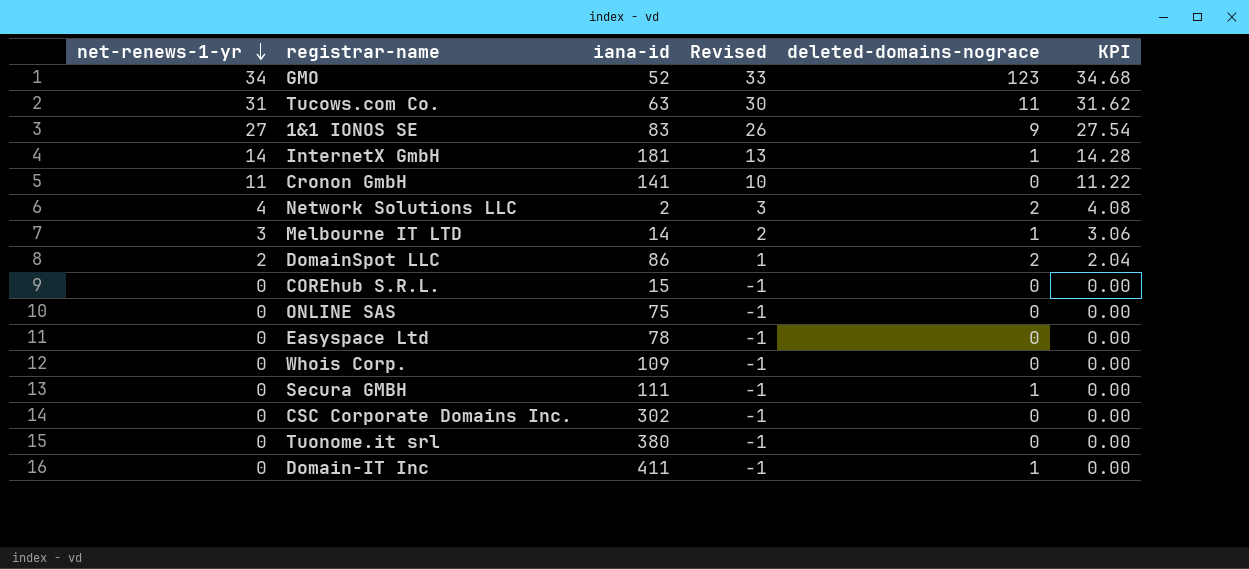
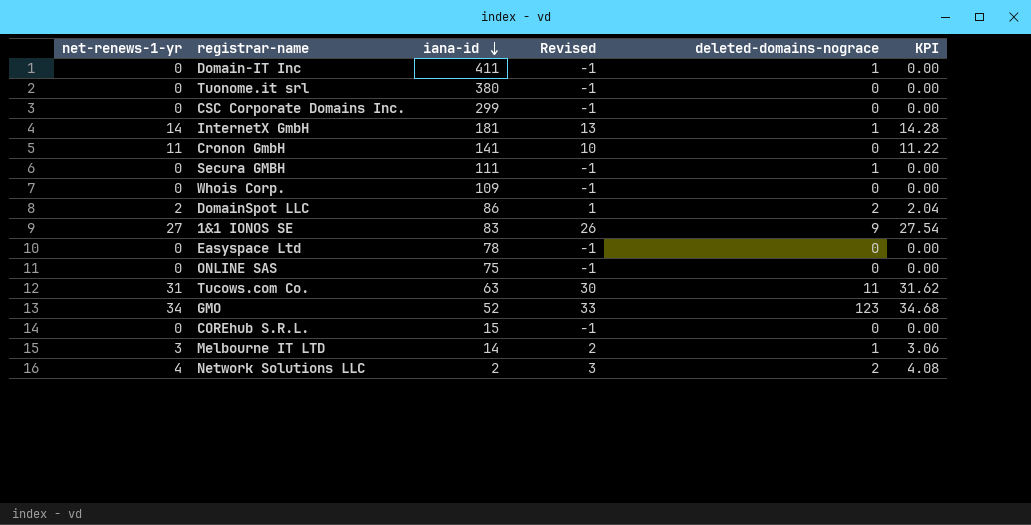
row order: net-renews-1-yr descending -> iana-id descending
CSC Corporate Domains Inc. | iana-id: 302 -> 299

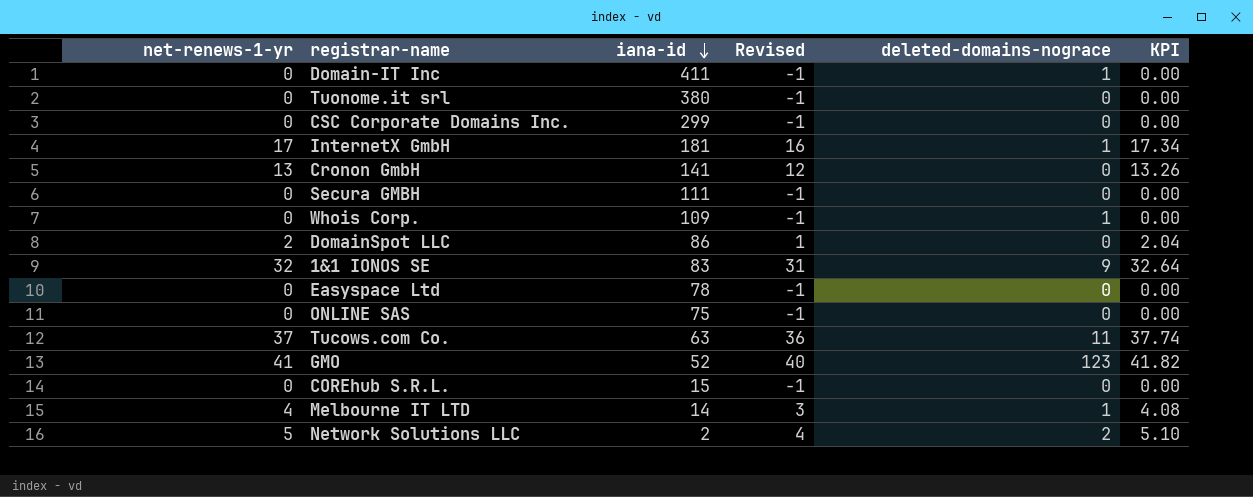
InternetX GmbH | net-renews-1-yr: 14 -> 17
InternetX GmbH | Revised: 13 -> 16
InternetX GmbH | KPI: 14.28 -> 17.34
Cronon GmbH | net-renews-1-yr: 11 -> 13
Cronon GmbH | Revised: 10 -> 12
Cronon GmbH | KPI: 11.22 -> 13.26
Secura GMBH | deleted-domains-nograce: 1 -> 0
Whois Corp. | deleted-domains-nograce: 0 -> 1
DomainSpot LLC | deleted-domains-nograce: 2 -> 0
1&1 IONOS SE | net-renews-1-yr: 27 -> 32
1&1 IONOS SE | Revised: 26 -> 31
1&1 IONOS SE | KPI: 27.54 -> 32.64
Tucows.com Co. | net-renews-1-yr: 31 -> 37
Tucows.com Co. | Revised: 30 -> 36
Tucows.com Co. | KPI: 31.62 -> 37.74
GMO | net-renews-1-yr: 34 -> 41
GMO | Revised: 33 -> 40
GMO | KPI: 34.68 -> 41.82
Melbourne IT LTD | net-renews-1-yr: 3 -> 4
Melbourne IT LTD | Revised: 2 -> 3
Melbourne IT LTD | KPI: 3.06 -> 4.08
Network Solutions LLC | net-renews-1-yr: 4 -> 5
Network Solutions LLC | Revised: 3 -> 4
Network Solutions LLC | KPI: 4.08 -> 5.10

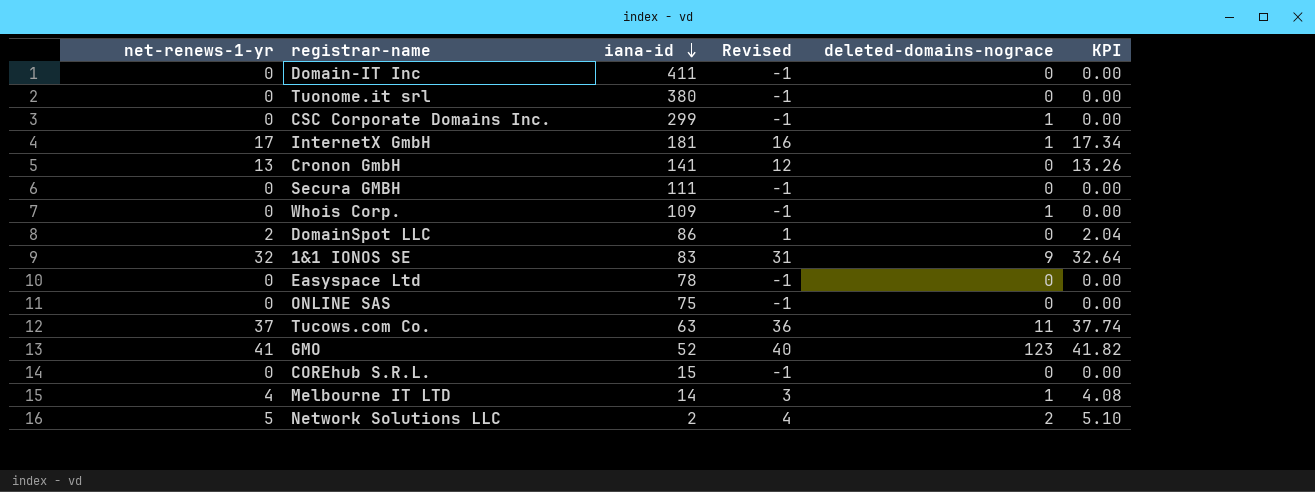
Domain-IT Inc | deleted-domains-nograce: 1 -> 0
CSC Corporate Domains Inc. | deleted-domains-nograce: 0 -> 1

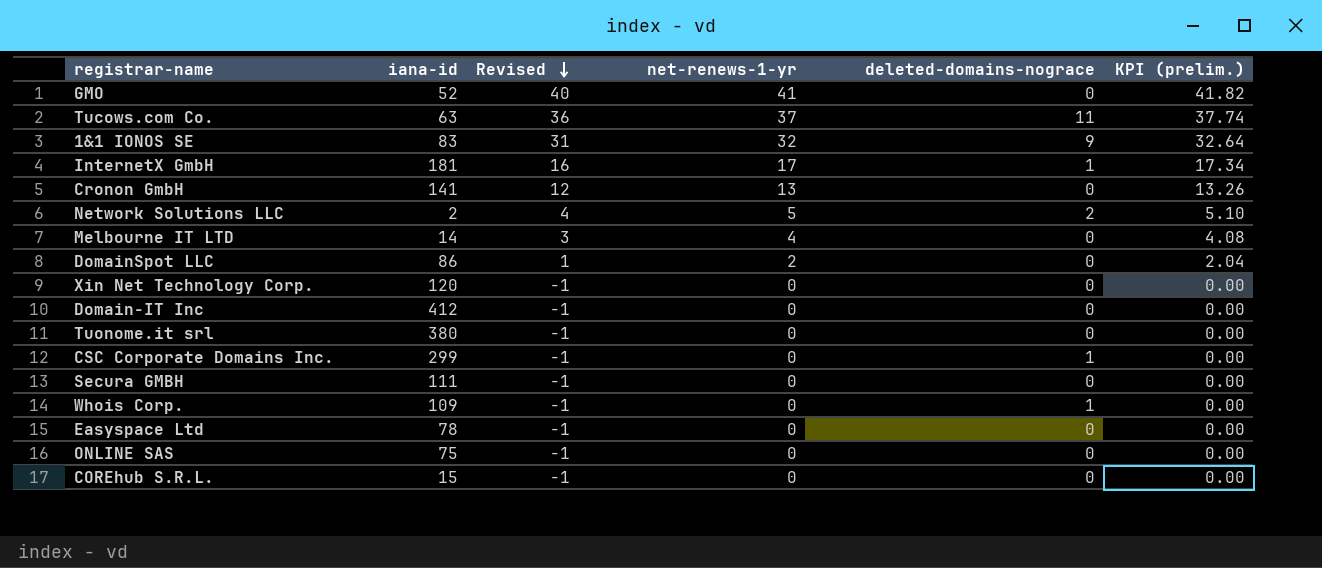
row order: iana-id descending -> Revised descending
column net-renews-1-yr | position: 1 -> 4
column name: KPI -> KPI (prelim.)
GMO | deleted-domains-nograce: 123 -> 0
Melbourne IT LTD | deleted-domains-nograce: 1 -> 0
row Xin Net Technology Corp.: none -> 120 | -1 | 0 | 0 | 0.00
Domain-IT Inc | iana-id: 411 -> 412

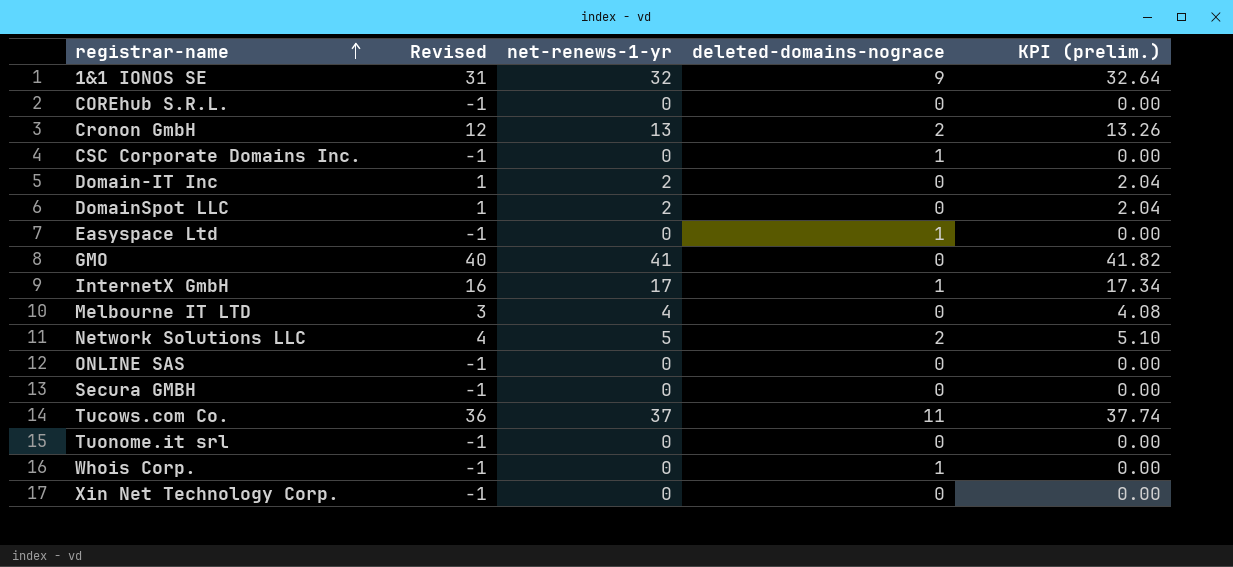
row order: Revised descending -> registrar-name ascending
column iana-id | position: 2 -> none
Cronon GmbH | deleted-domains-nograce: 0 -> 2
Domain-IT Inc | Revised: -1 -> 1
Domain-IT Inc | net-renews-1-yr: 0 -> 2
Domain-IT Inc | KPI (prelim.): 0.00 -> 2.04
Easyspace Ltd | deleted-domains-nograce: 0 -> 1

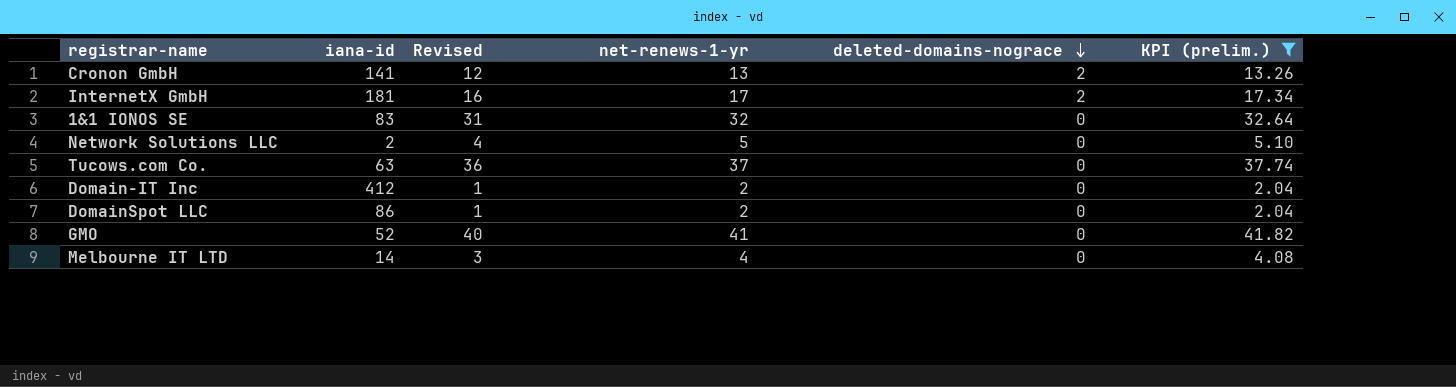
filter: none -> KPI (prelim.) != 0.00
row order: registrar-name ascending -> deleted-domains-nograce descending
column iana-id | position: none -> 2
InternetX GmbH | deleted-domains-nograce: 1 -> 2
1&1 IONOS SE | deleted-domains-nograce: 9 -> 0
Network Solutions LLC | deleted-domains-nograce: 2 -> 0
Tucows.com Co. | deleted-domains-nograce: 11 -> 0

